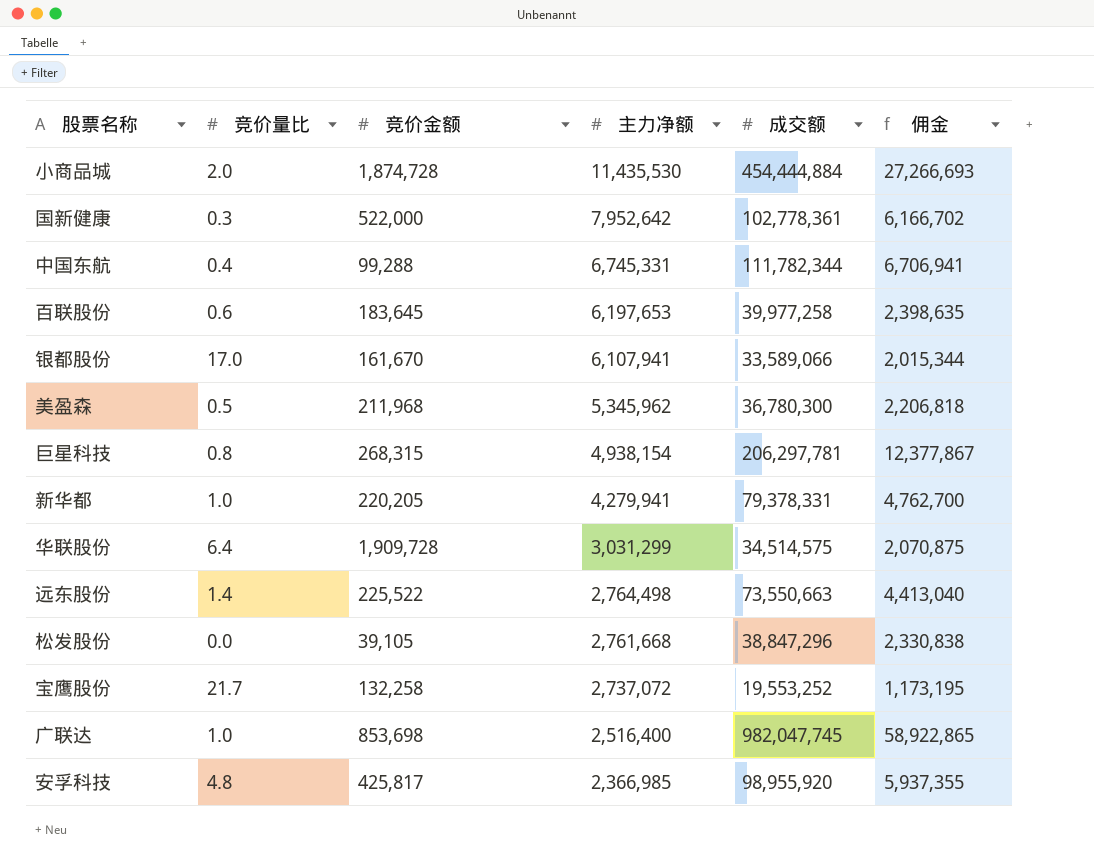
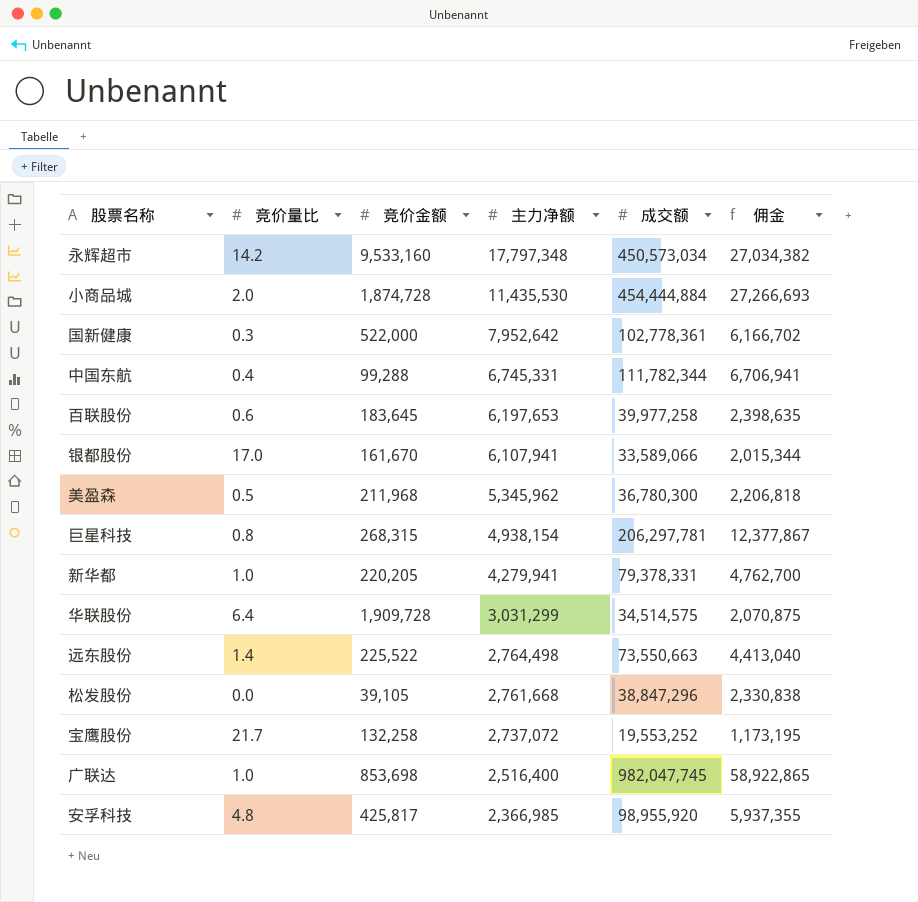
row 永辉超市: none -> 14.2 | 9,533,160 | 17,797,348 | 450,573,034 | 27,034,382

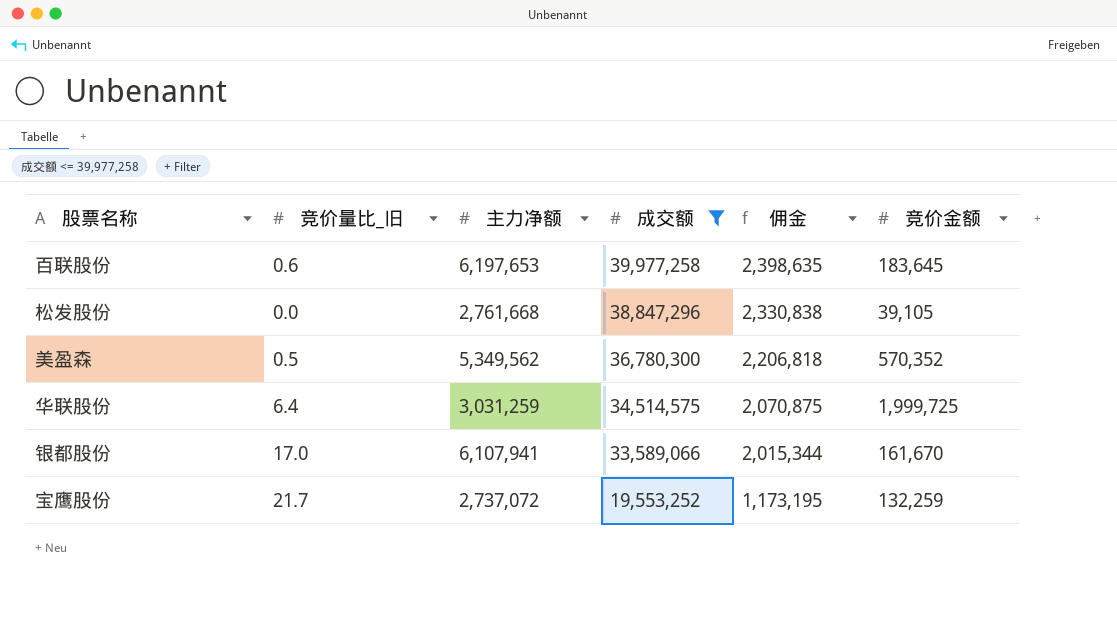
filter: none -> 成交额 <= 39,977,258
row order: 主力净额 descending -> 成交额 descending
column name: 竞价量比 -> 竞价量比_旧
column 竞价金额 | position: 3 -> 6
美盈森 | 主力净额: 5,345,962 -> 5,349,562
美盈森 | 竞价金额: 211,968 -> 570,352
华联股份 | 主力净额: 3,031,299 -> 3,031,259
华联股份 | 竞价金额: 1,909,728 -> 1,999,725
宝鹰股份 | 竞价金额: 132,258 -> 132,259

